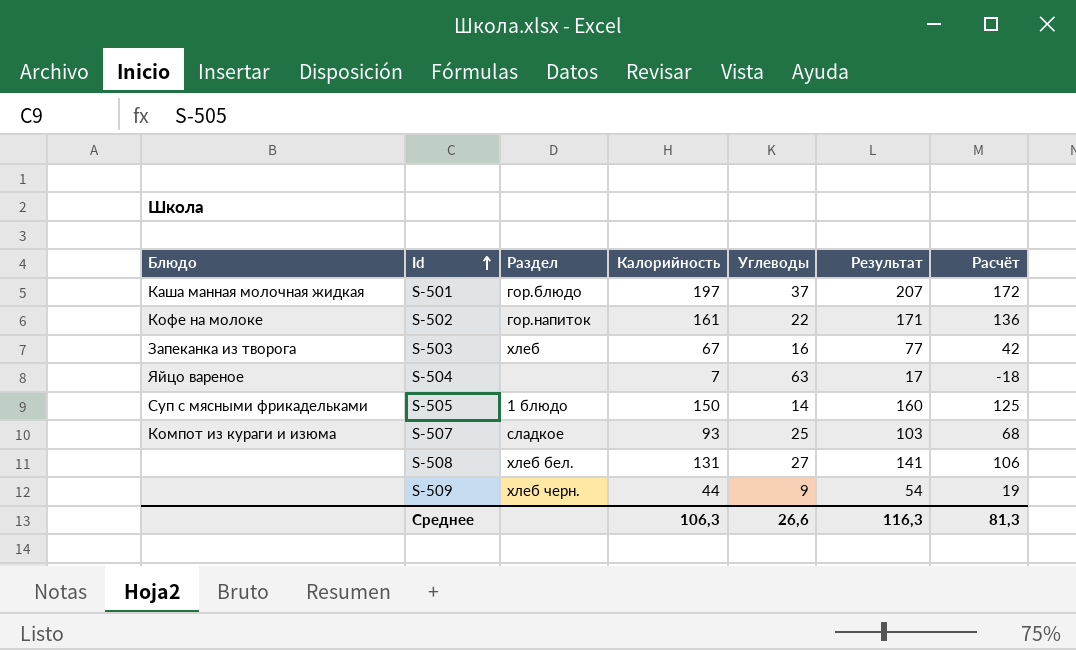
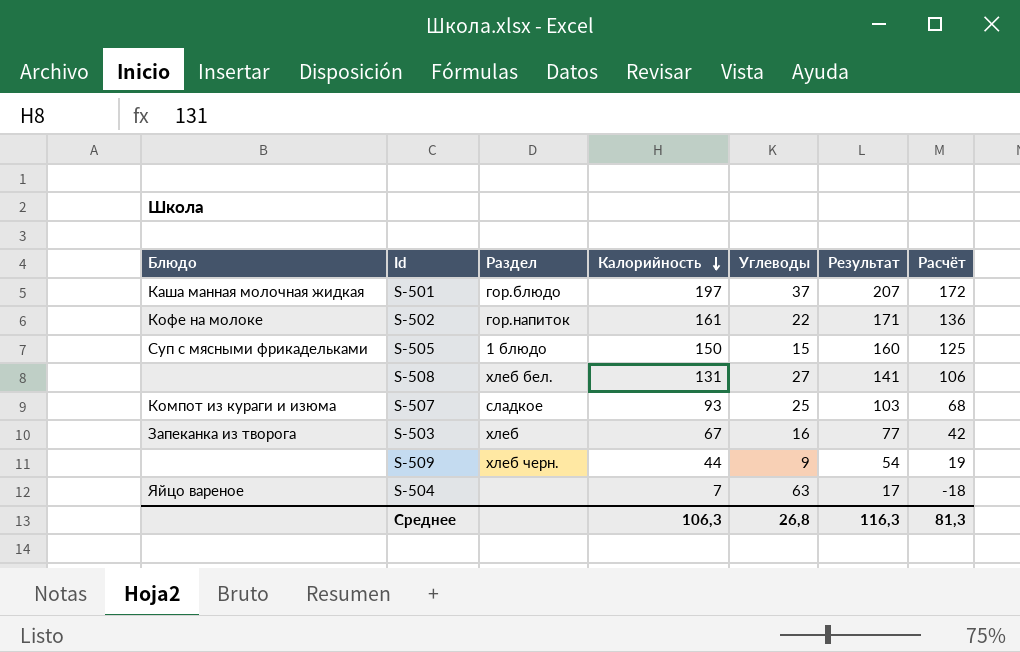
row order: Id ascending -> Калорийность descending
S-505 | Углеводы: 14 -> 15
Среднее | Углеводы: 26,6 -> 26,8

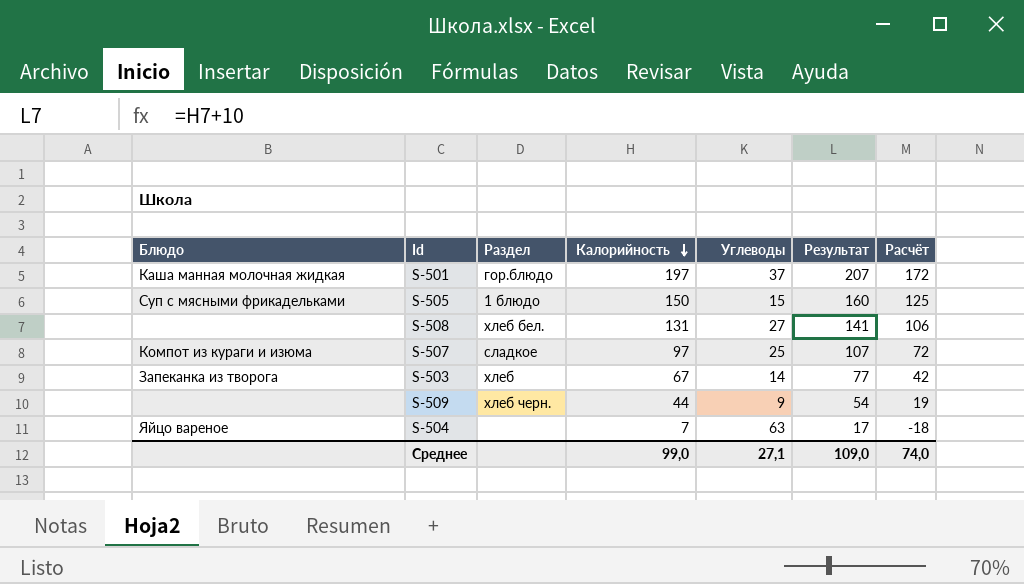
row S-502: Кофе на молоке | гор.напиток | 161 | 22 | 171 | 136 -> none
S-507 | Калорийность: 93 -> 97
S-507 | Результат: 103 -> 107
S-507 | Расчёт: 68 -> 72
S-503 | Углеводы: 16 -> 14
Среднее | Калорийность: 106,3 -> 99,0
Среднее | Углеводы: 26,8 -> 27,1
Среднее | Результат: 116,3 -> 109,0
Среднее | Расчёт: 81,3 -> 74,0

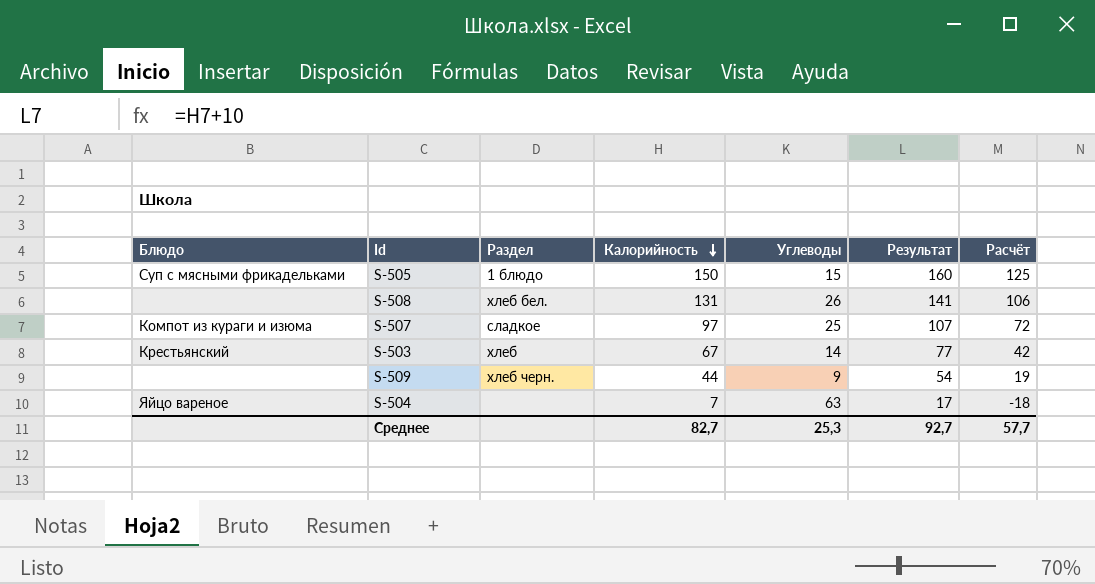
row S-501: Каша манная молочная жидкая | гор.блюдо | 197 | 37 | 207 | 172 -> none
S-508 | Углеводы: 27 -> 26
S-503 | Блюдо: Запеканка из творога -> Крестьянский
Среднее | Калорийность: 99,0 -> 82,7
Среднее | Углеводы: 27,1 -> 25,3
Среднее | Результат: 109,0 -> 92,7
Среднее | Расчёт: 74,0 -> 57,7

